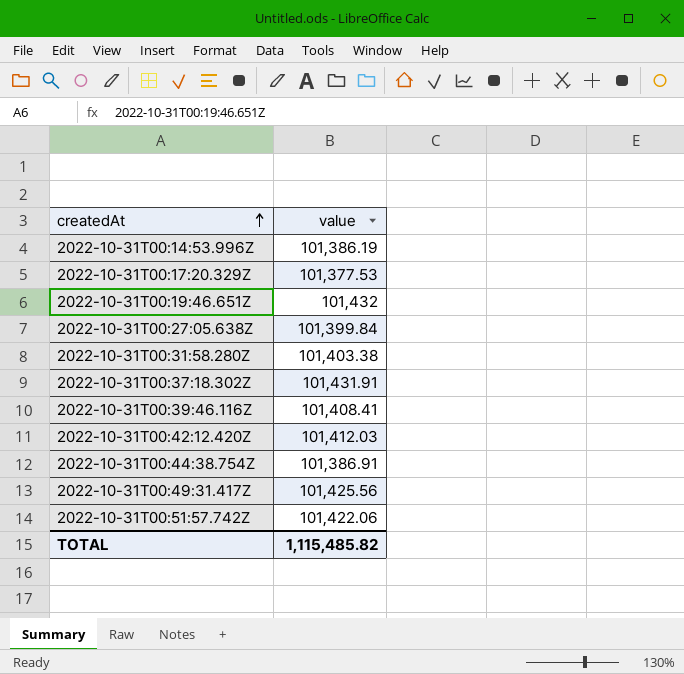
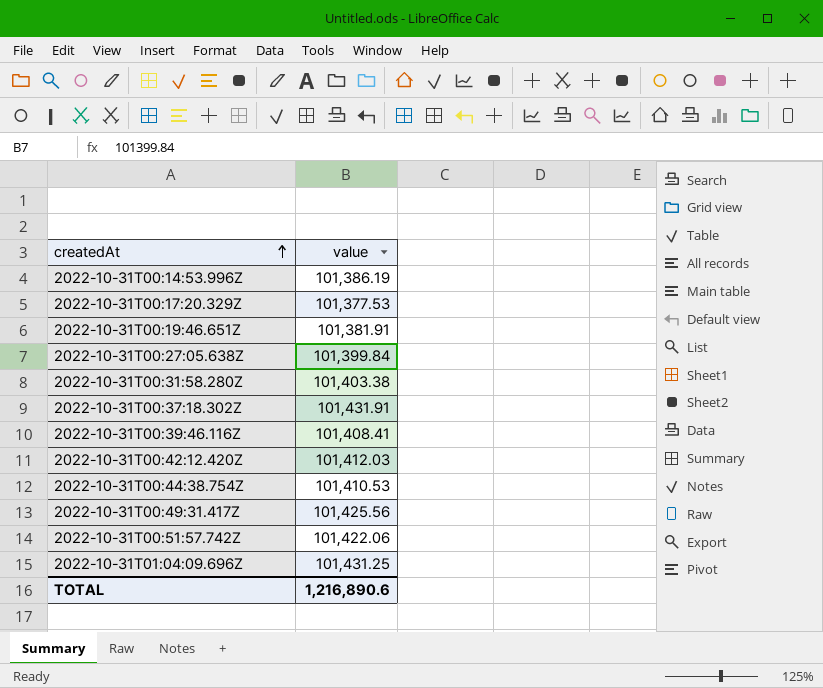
2022-10-31T00:19:46.651Z | value: 101,432 -> 101,381.91
2022-10-31T00:44:38.754Z | value: 101,386.91 -> 101,410.53
row 2022-10-31T01:04:09.696Z: none -> 101,431.25
TOTAL | value: 1,115,485.82 -> 1,216,890.6

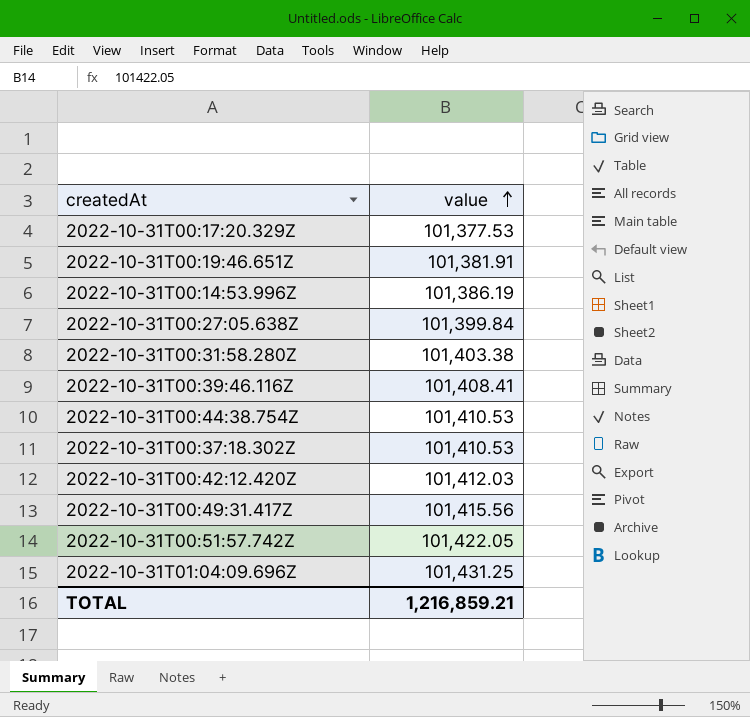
row order: createdAt ascending -> value ascending
2022-10-31T00:37:18.302Z | value: 101,431.91 -> 101,410.53
2022-10-31T00:49:31.417Z | value: 101,425.56 -> 101,415.56
2022-10-31T00:51:57.742Z | value: 101,422.06 -> 101,422.05
TOTAL | value: 1,216,890.6 -> 1,216,859.21

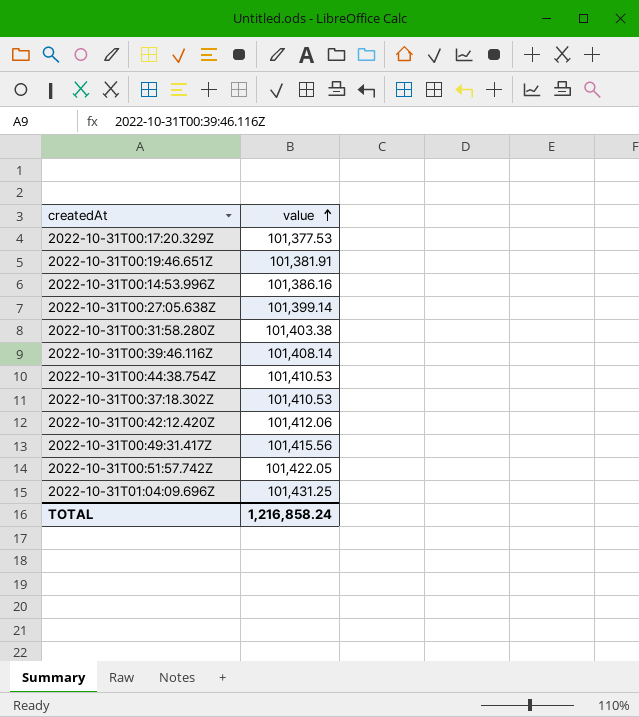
2022-10-31T00:14:53.996Z | value: 101,386.19 -> 101,386.16
2022-10-31T00:27:05.638Z | value: 101,399.84 -> 101,399.14
2022-10-31T00:39:46.116Z | value: 101,408.41 -> 101,408.14
2022-10-31T00:42:12.420Z | value: 101,412.03 -> 101,412.06
TOTAL | value: 1,216,859.21 -> 1,216,858.24

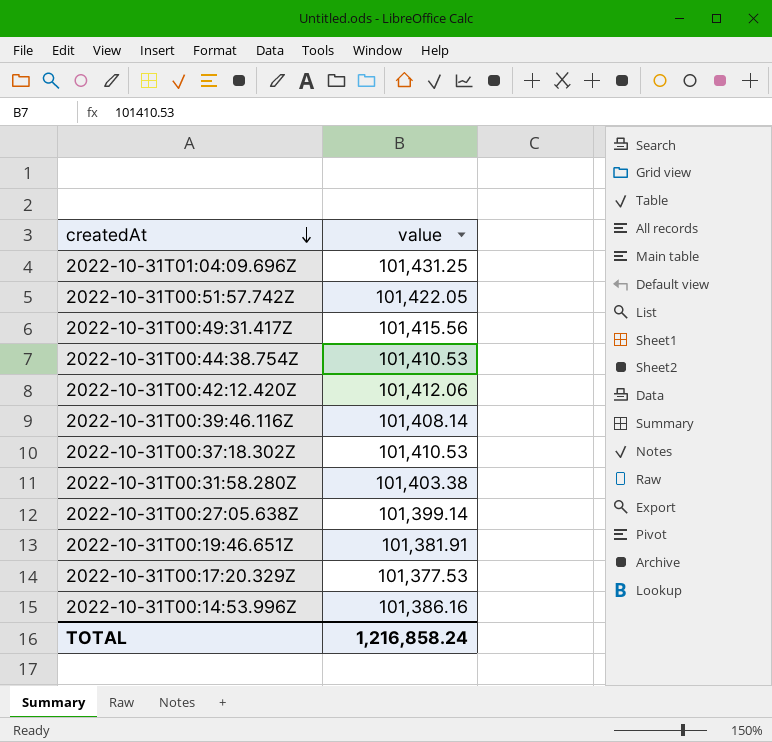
row order: value ascending -> createdAt descending

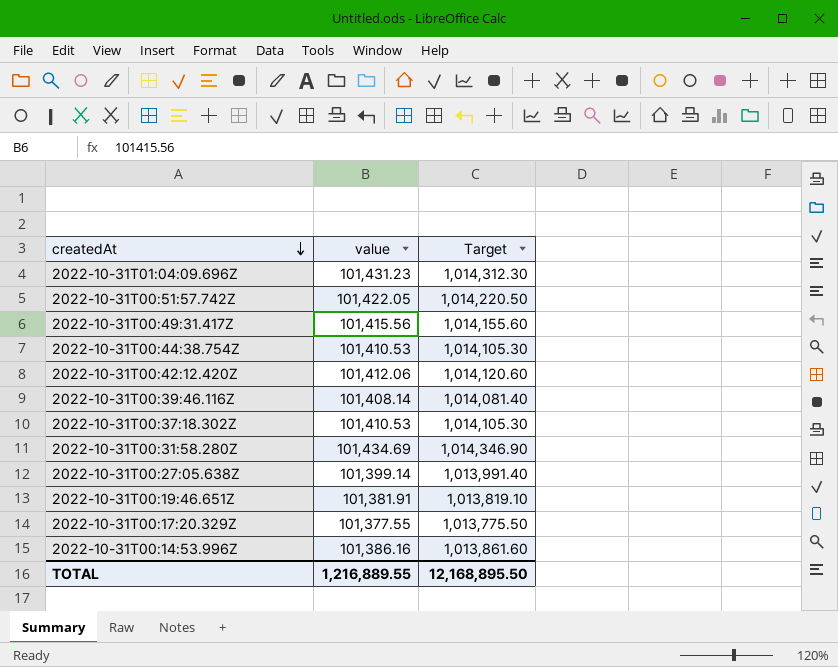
column Target | formula: none -> [value] * 10
2022-10-31T01:04:09.696Z | value: 101,431.25 -> 101,431.23
2022-10-31T00:31:58.280Z | value: 101,403.38 -> 101,434.69
2022-10-31T00:17:20.329Z | value: 101,377.53 -> 101,377.55
TOTAL | value: 1,216,858.24 -> 1,216,889.55

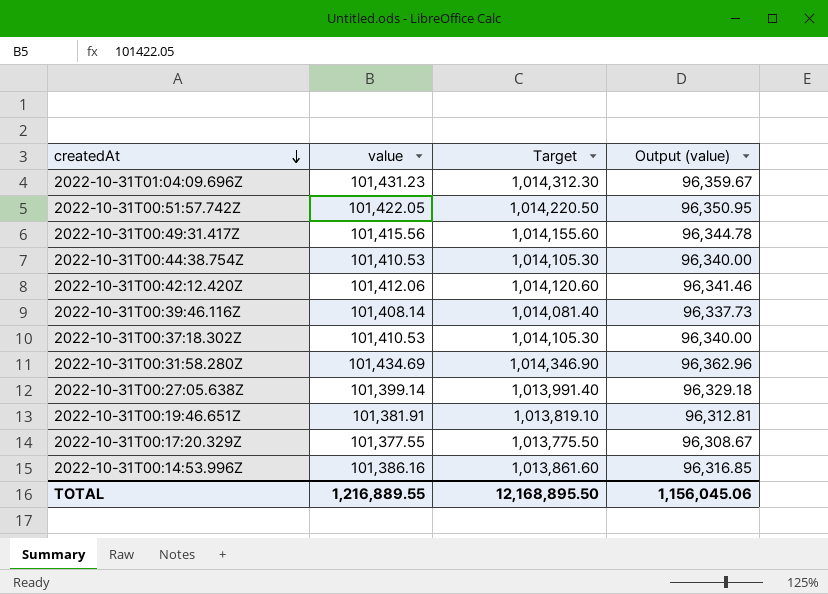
column Output (value) | formula: none -> [value] * 0.95

